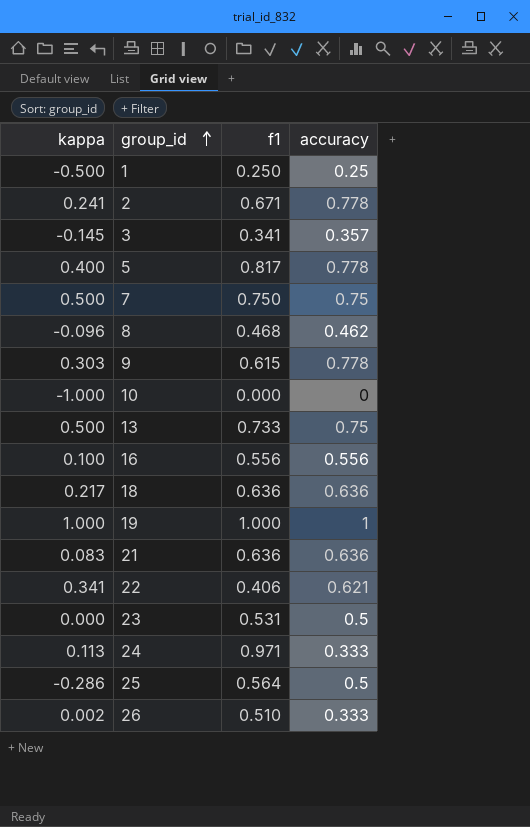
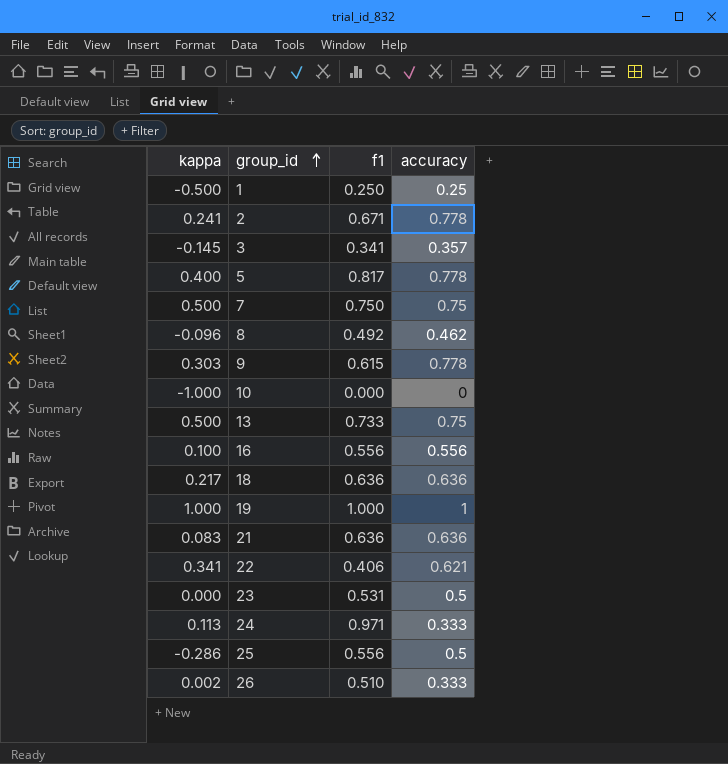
8 | f1: 0.468 -> 0.492
25 | f1: 0.564 -> 0.556

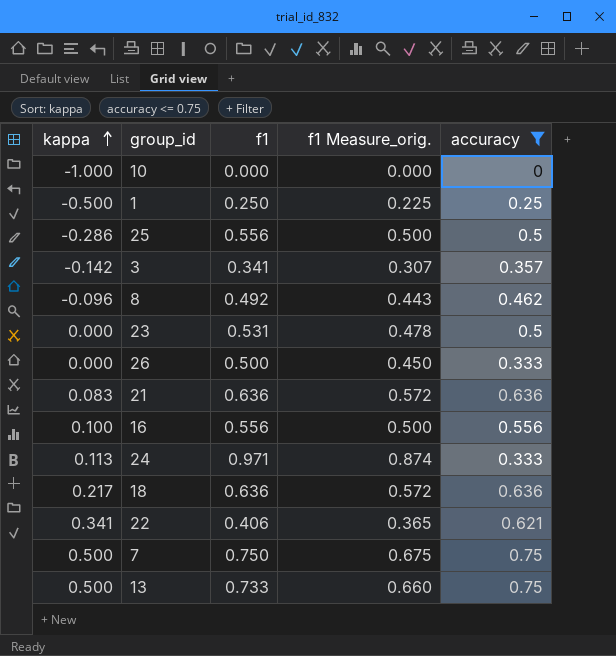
filter: none -> accuracy <= 0.75
row order: group_id ascending -> kappa ascending
column f1 Measure_orig. | formula: none -> [f1] * 0.9
3 | kappa: -0.145 -> -0.142
26 | kappa: 0.002 -> 0.000
26 | f1: 0.510 -> 0.500

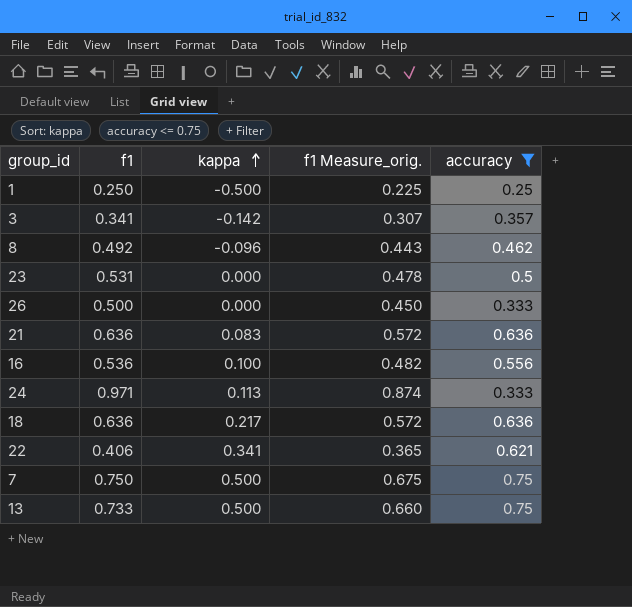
column kappa | position: 1 -> 3
row 10: -1.000 | 0.000 | 0.000 | 0 -> none
row 25: -0.286 | 0.556 | 0.500 | 0.5 -> none
16 | f1: 0.556 -> 0.536
16 | f1 Measure_orig.: 0.500 -> 0.482

